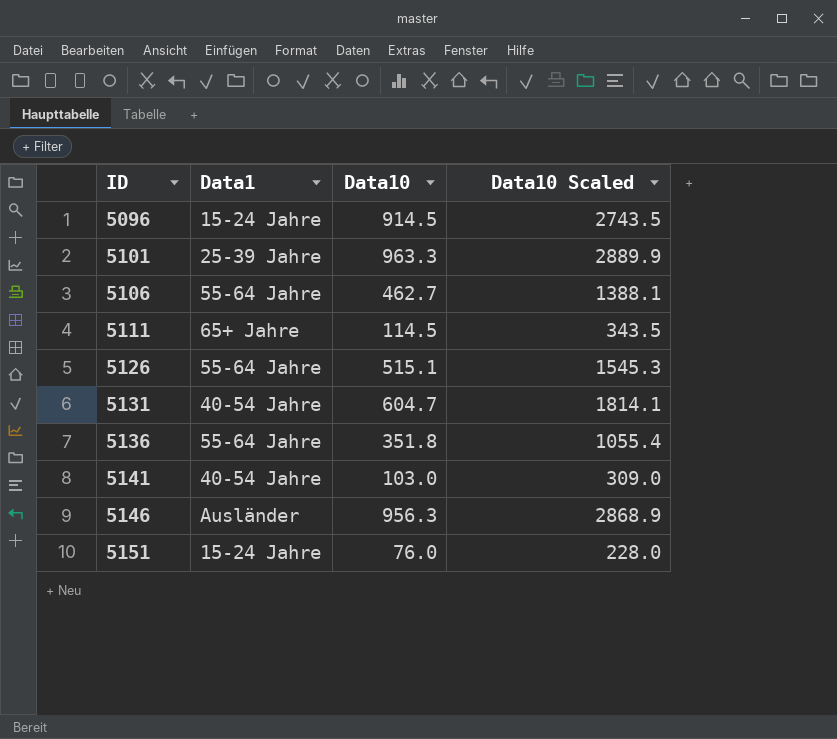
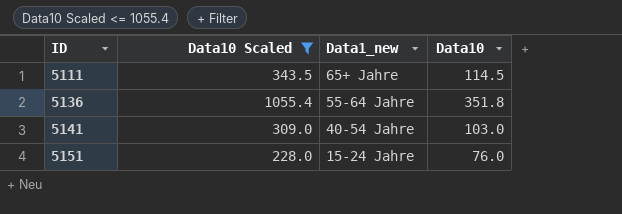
filter: none -> Data10 Scaled <= 1055.4
column Data10 Scaled | position: 4 -> 2
column name: Data1 -> Data1_new

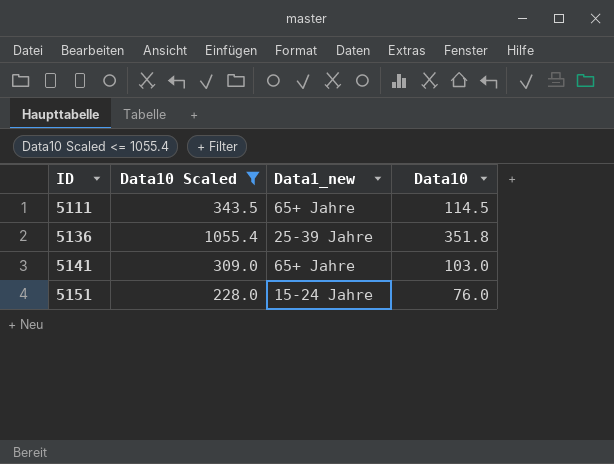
5136 | Data1_new: 55-64 Jahre -> 25-39 Jahre
5141 | Data1_new: 40-54 Jahre -> 65+ Jahre

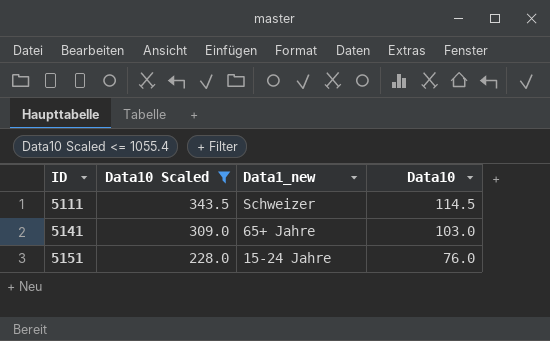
row 5136: 1055.4 | 25-39 Jahre | 351.8 -> none
5111 | Data1_new: 65+ Jahre -> Schweizer

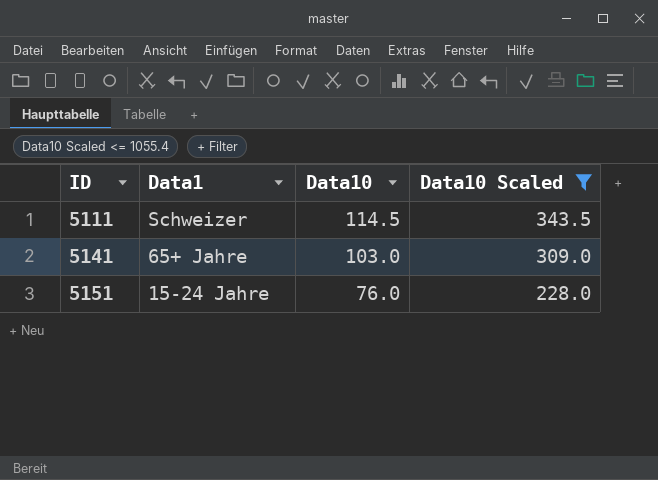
column name: Data1_new -> Data1
column Data10 Scaled | position: 2 -> 4

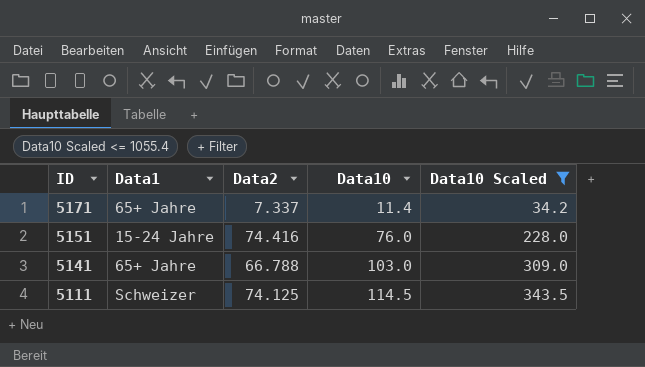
row order: ID ascending -> ID descending
column Data2 | position: none -> 3
row 5171: none -> 65+ Jahre | 7.337 | 11.4 | 34.2

